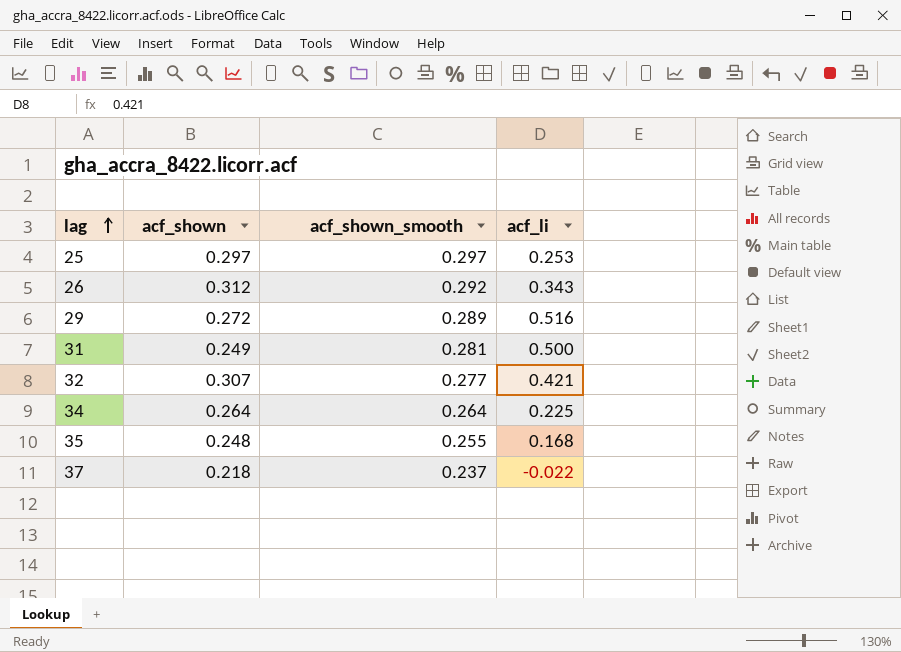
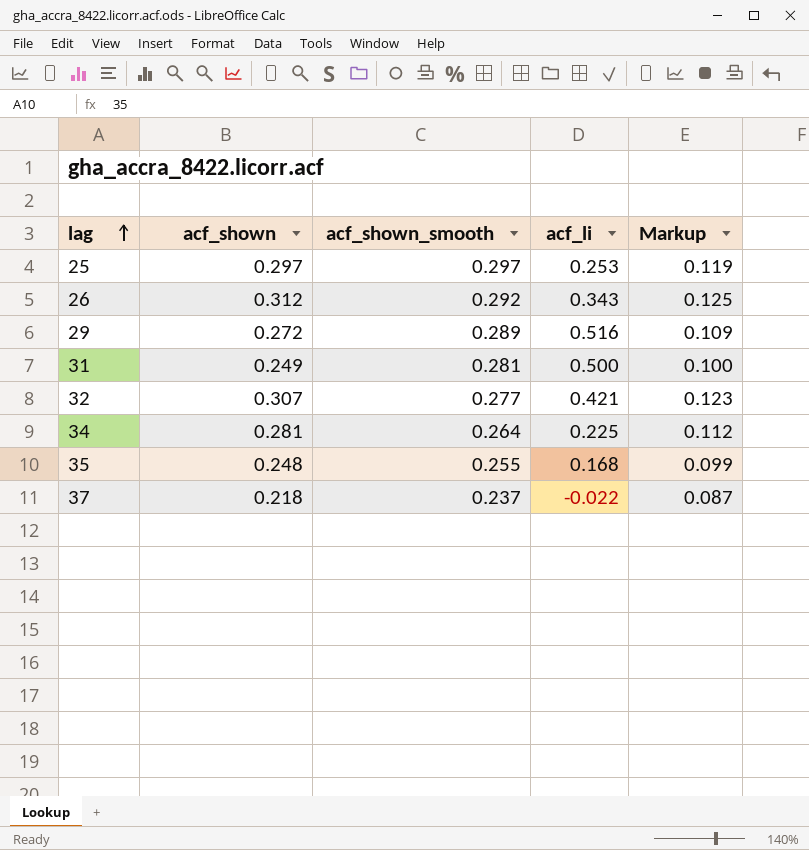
column Markup | formula: none -> [acf_shown] * 0.4
34 | acf_shown: 0.264 -> 0.281

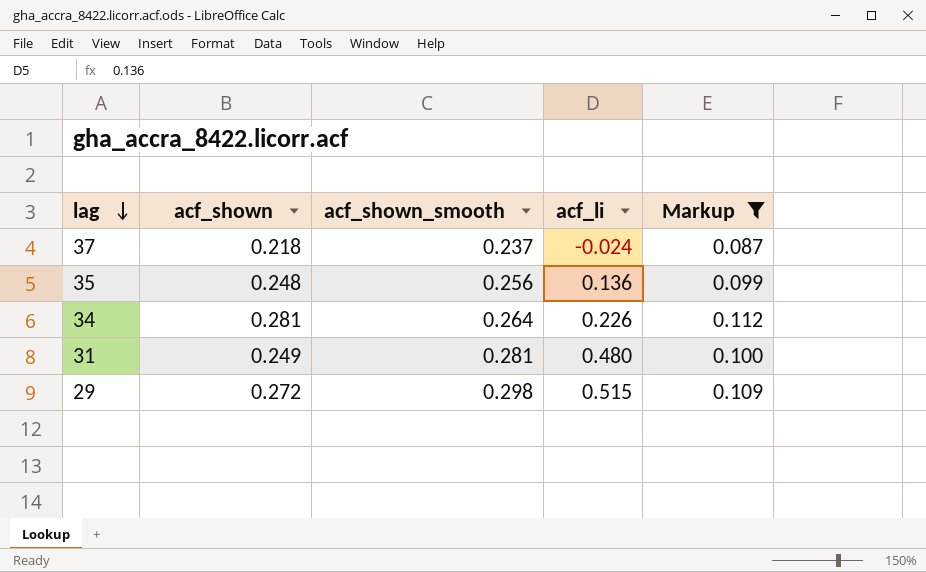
filter: none -> Markup <= 0.112
row order: lag ascending -> lag descending
37 | acf_li: -0.022 -> -0.024
35 | acf_shown_smooth: 0.255 -> 0.256
35 | acf_li: 0.168 -> 0.136
34 | acf_li: 0.225 -> 0.226
31 | acf_li: 0.500 -> 0.480
29 | acf_shown_smooth: 0.289 -> 0.298
29 | acf_li: 0.516 -> 0.515

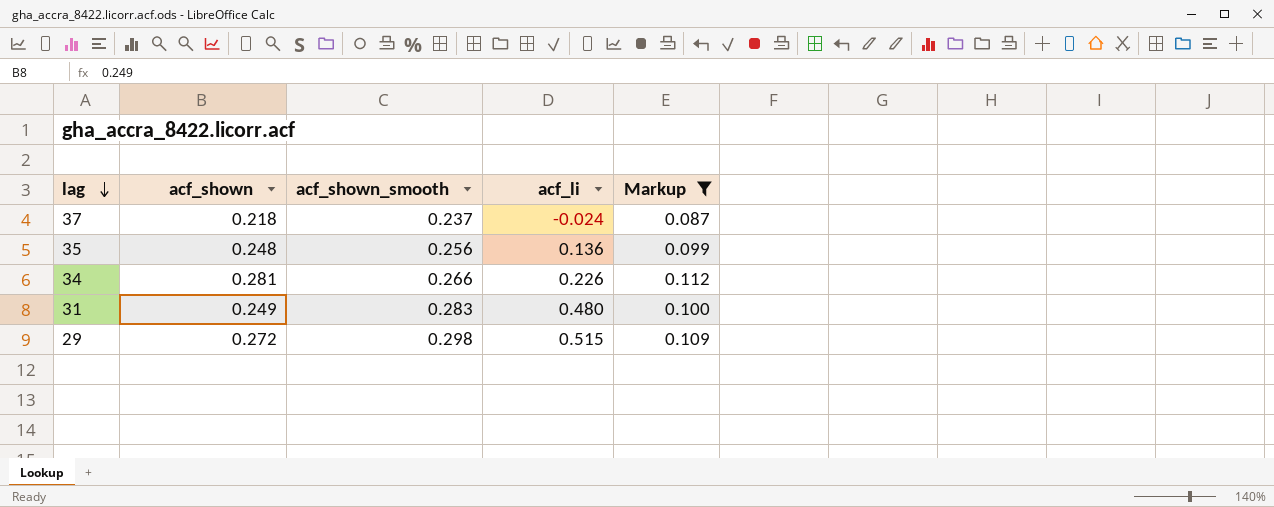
34 | acf_shown_smooth: 0.264 -> 0.266
31 | acf_shown_smooth: 0.281 -> 0.283

